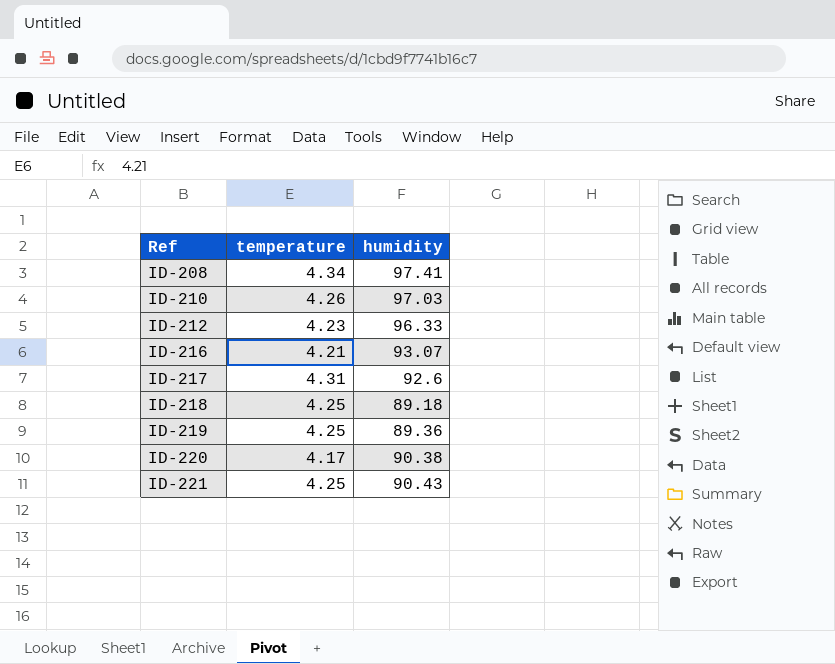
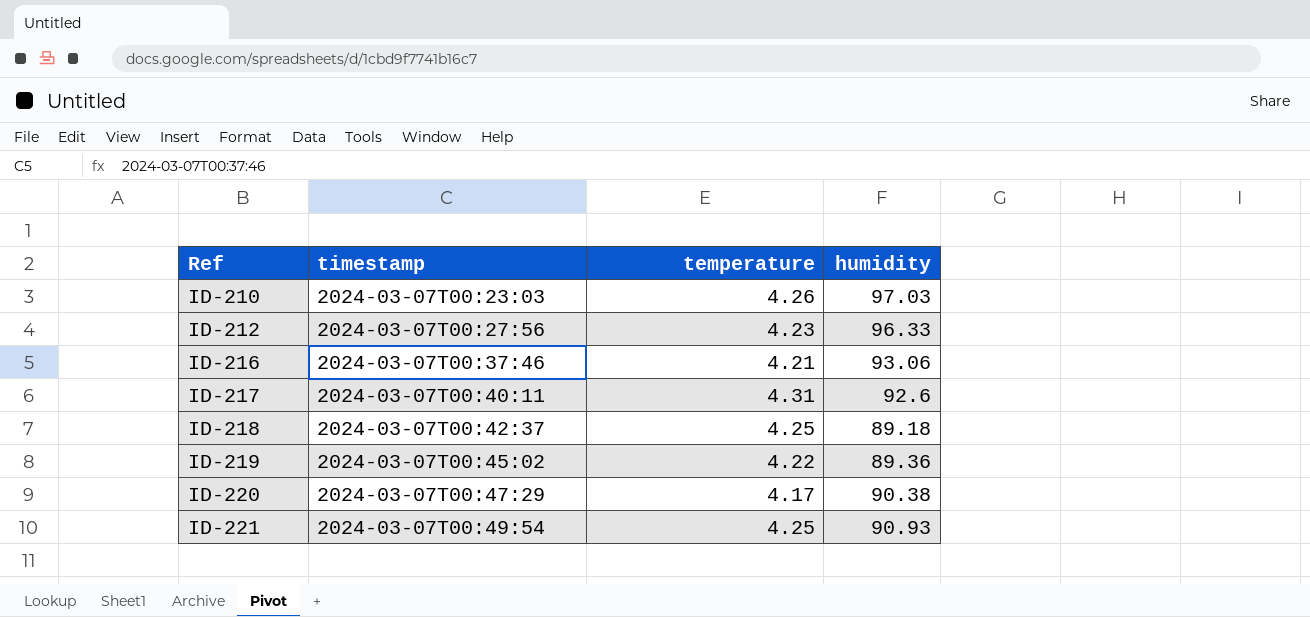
column timestamp | position: none -> 2
row ID-208: 4.34 | 97.41 -> none
ID-216 | humidity: 93.07 -> 93.06
ID-219 | temperature: 4.25 -> 4.22
ID-221 | humidity: 90.43 -> 90.93

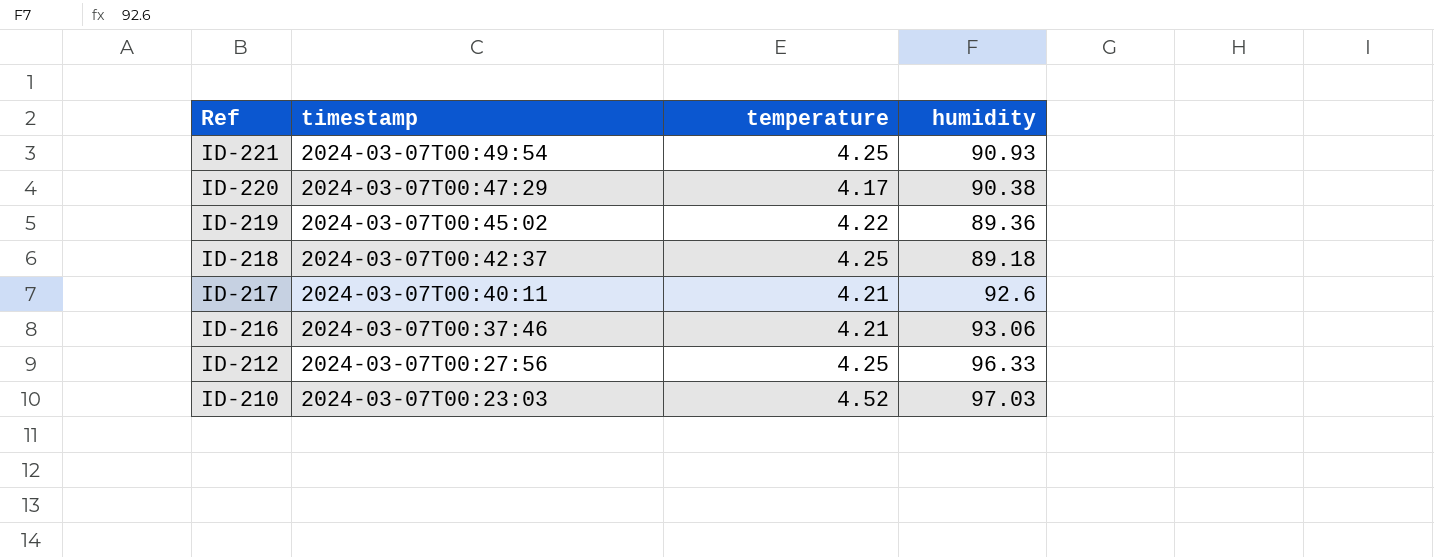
row order: Ref ascending -> Ref descending
ID-217 | temperature: 4.31 -> 4.21
ID-212 | temperature: 4.23 -> 4.25
ID-210 | temperature: 4.26 -> 4.52

